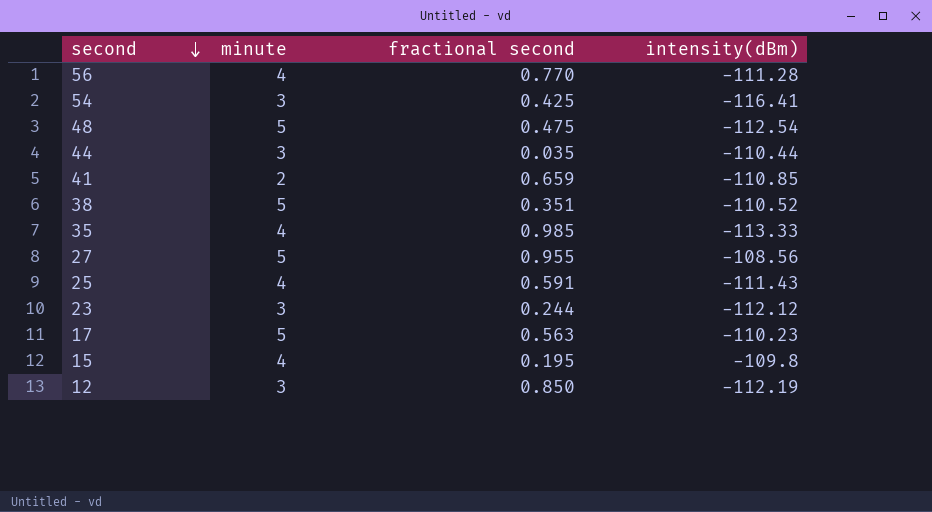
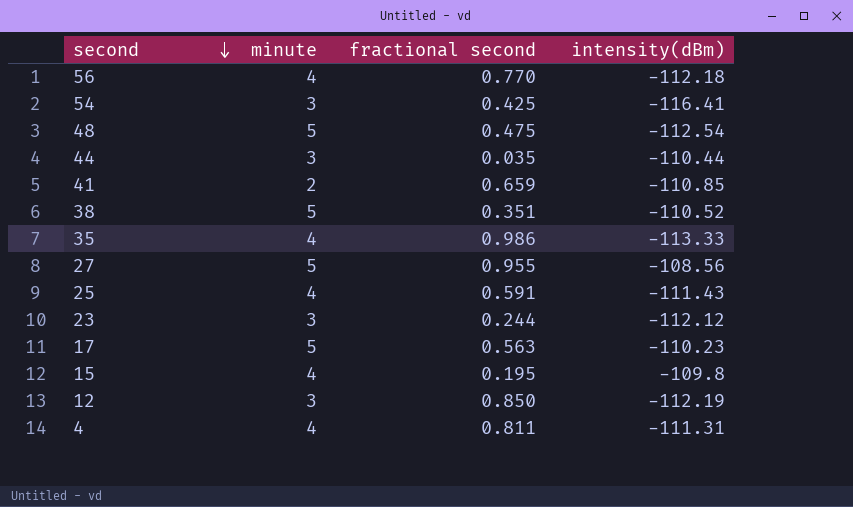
56 | intensity(dBm): -111.28 -> -112.18
35 | fractional second: 0.985 -> 0.986
row 4: none -> 4 | 0.811 | -111.31

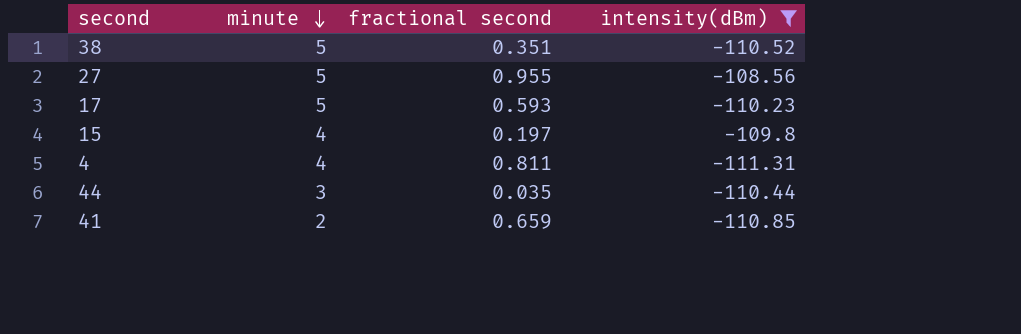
filter: none -> intensity(dBm) >= -111.31
row order: second descending -> minute descending
17 | fractional second: 0.563 -> 0.593
15 | fractional second: 0.195 -> 0.197

